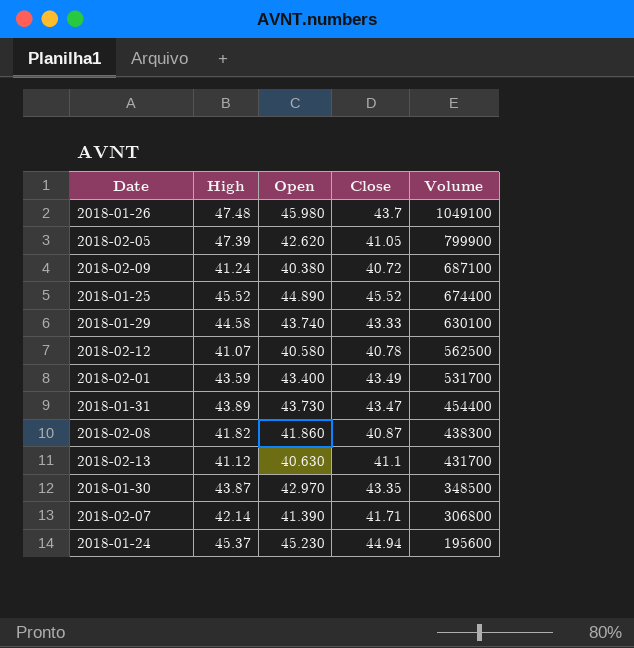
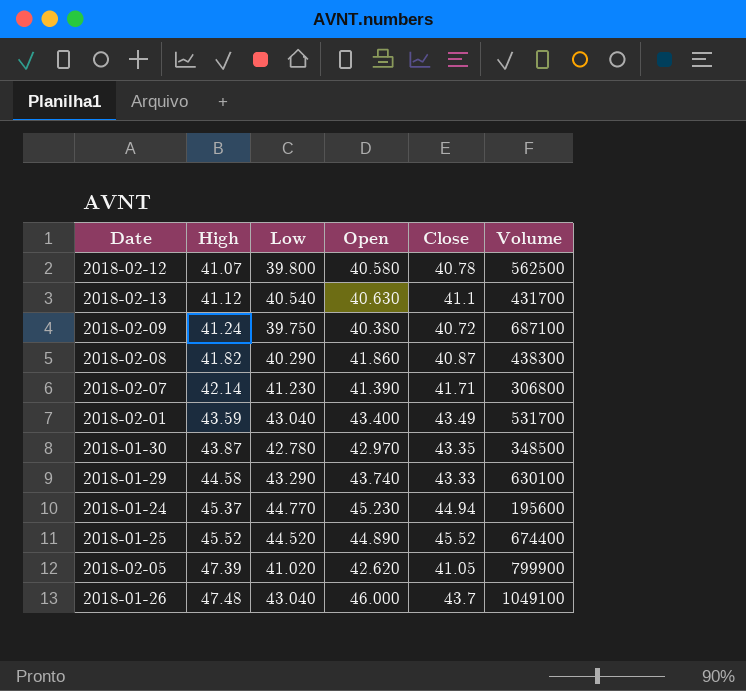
row order: Volume descending -> High ascending
column Low | position: none -> 3
row 2018-01-31: 43.89 | 43.730 | 43.47 | 454400 -> none
2018-01-26 | Open: 45.980 -> 46.000

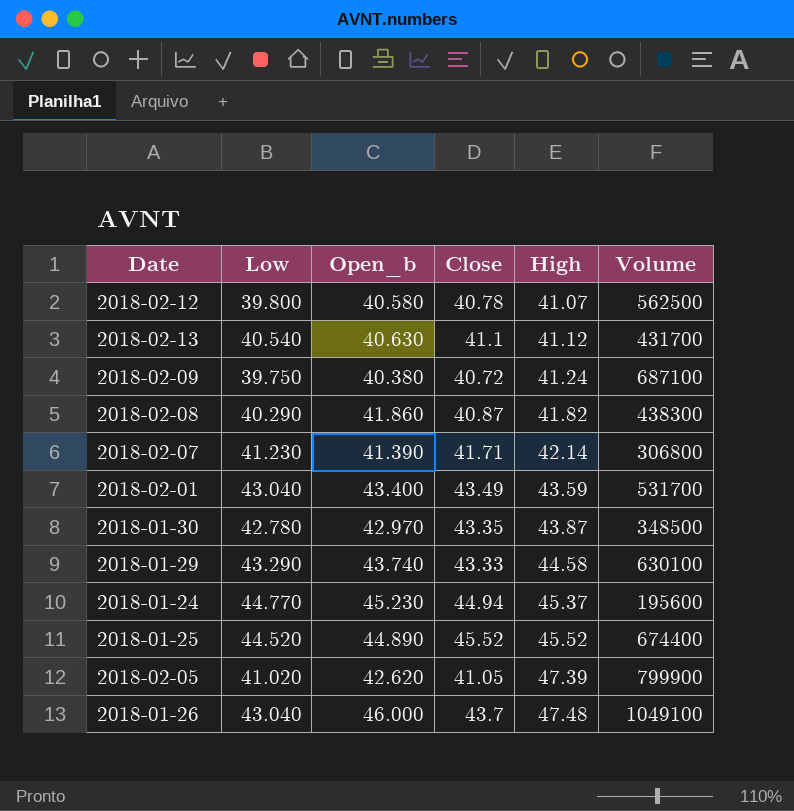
column name: Open -> Open_b
column High | position: 2 -> 5

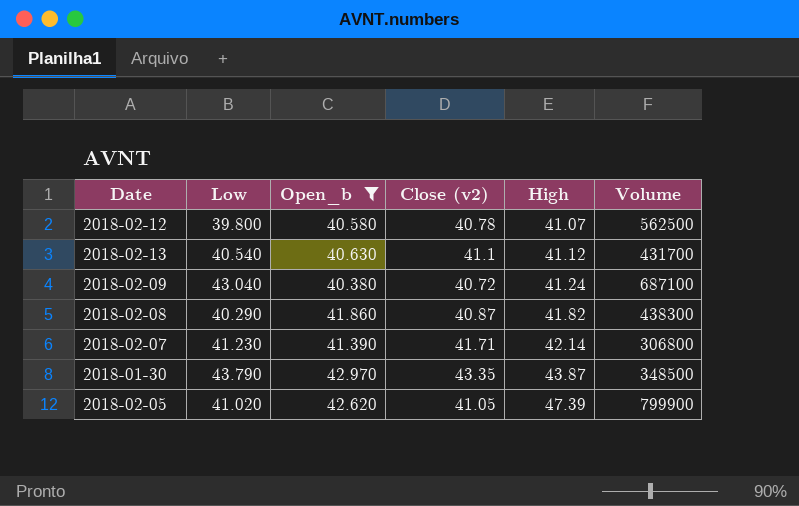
filter: none -> Open_b <= 42.970
column name: Close -> Close (v2)
2018-02-09 | Low: 39.750 -> 43.040
2018-01-30 | Low: 42.780 -> 43.790

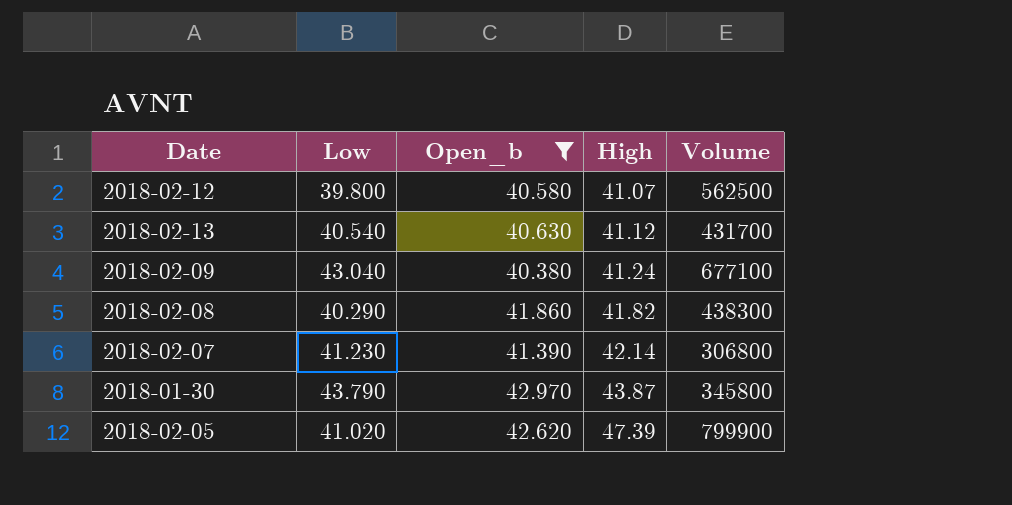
column Close (v2) | position: 4 -> none
2018-02-09 | Volume: 687100 -> 677100
2018-01-30 | Volume: 348500 -> 345800

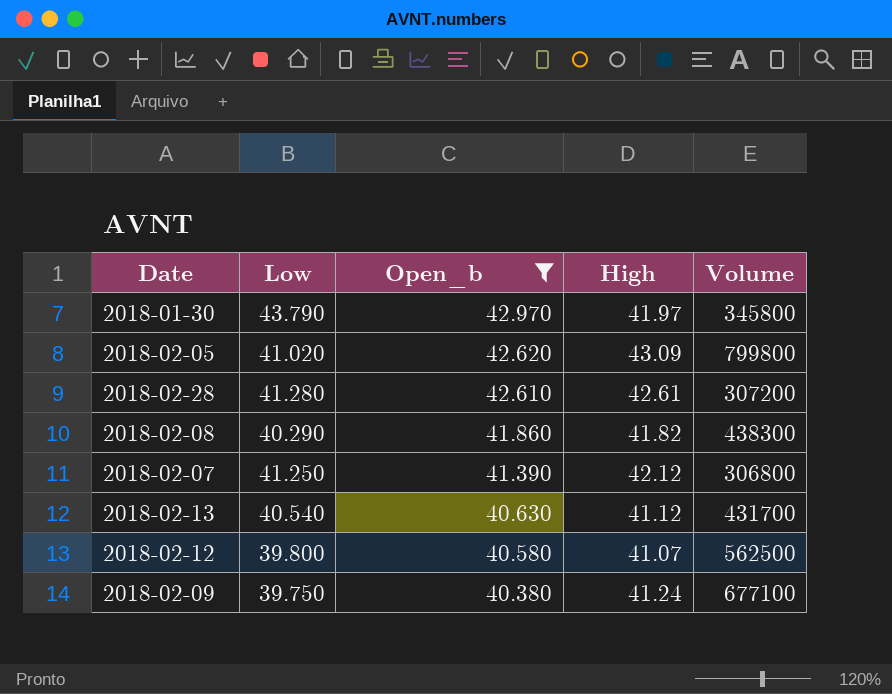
row order: High ascending -> Open_b descending
2018-01-30 | High: 43.87 -> 41.97
2018-02-05 | High: 47.39 -> 43.09
2018-02-05 | Volume: 799900 -> 799800
row 2018-02-28: none -> 41.280 | 42.610 | 42.61 | 307200
2018-02-07 | Low: 41.230 -> 41.250
2018-02-07 | High: 42.14 -> 42.12
2018-02-09 | Low: 43.040 -> 39.750

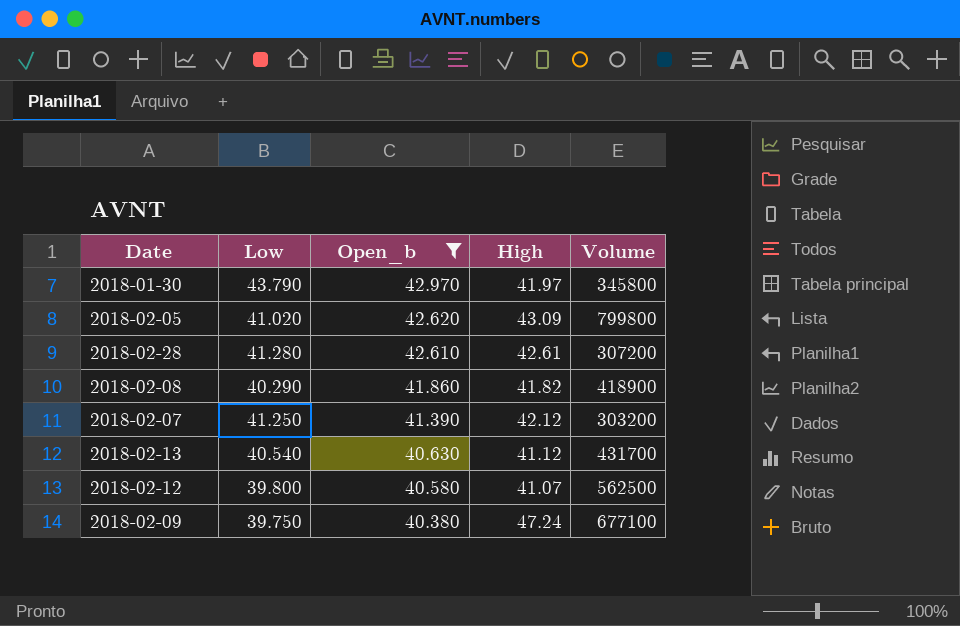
2018-02-08 | Volume: 438300 -> 418900
2018-02-07 | Volume: 306800 -> 303200
2018-02-09 | High: 41.24 -> 47.24

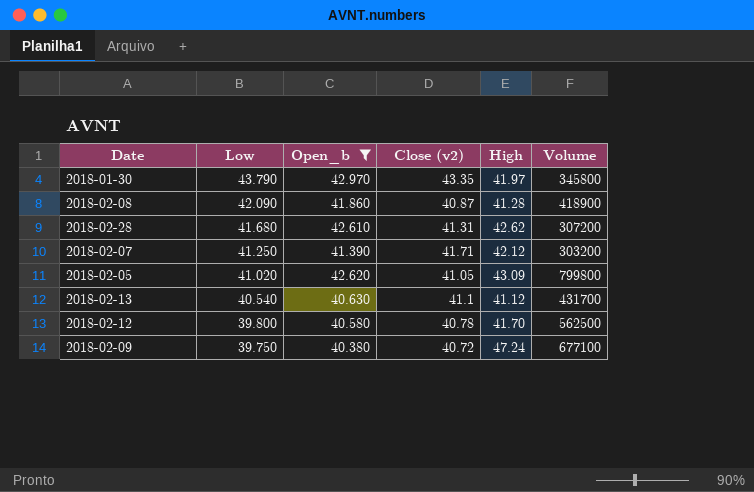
row order: Open_b descending -> Low descending
column Close (v2) | position: none -> 4
2018-02-08 | Low: 40.290 -> 42.090
2018-02-08 | High: 41.82 -> 41.28
2018-02-28 | Low: 41.280 -> 41.680
2018-02-28 | High: 42.61 -> 42.62
2018-02-12 | High: 41.07 -> 41.70

